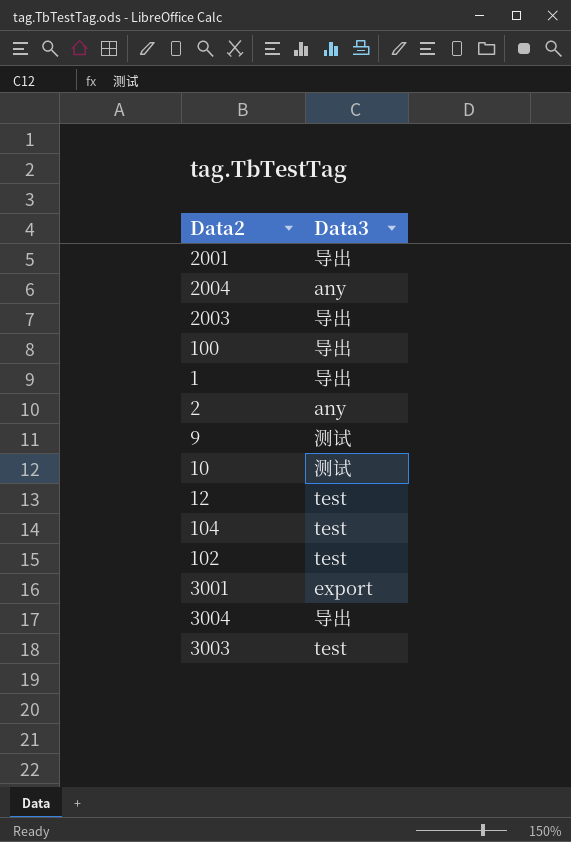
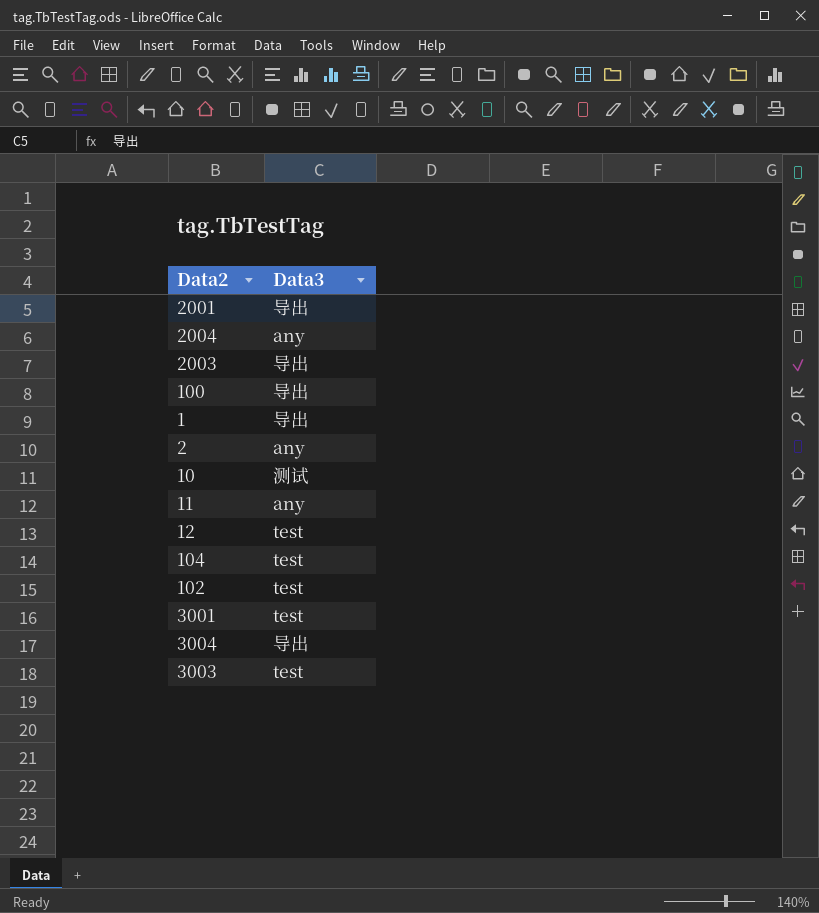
row 9: 测试 -> none
row 11: none -> any
3001 | Data3: export -> test

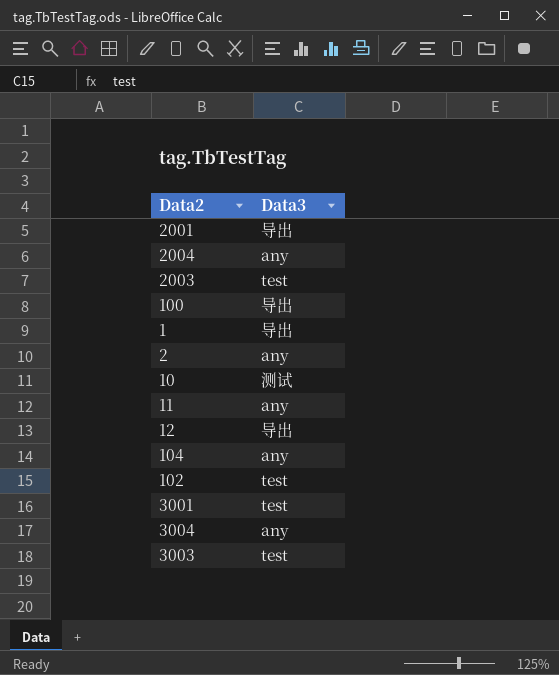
2003 | Data3: 导出 -> test
12 | Data3: test -> 导出
104 | Data3: test -> any
3004 | Data3: 导出 -> any

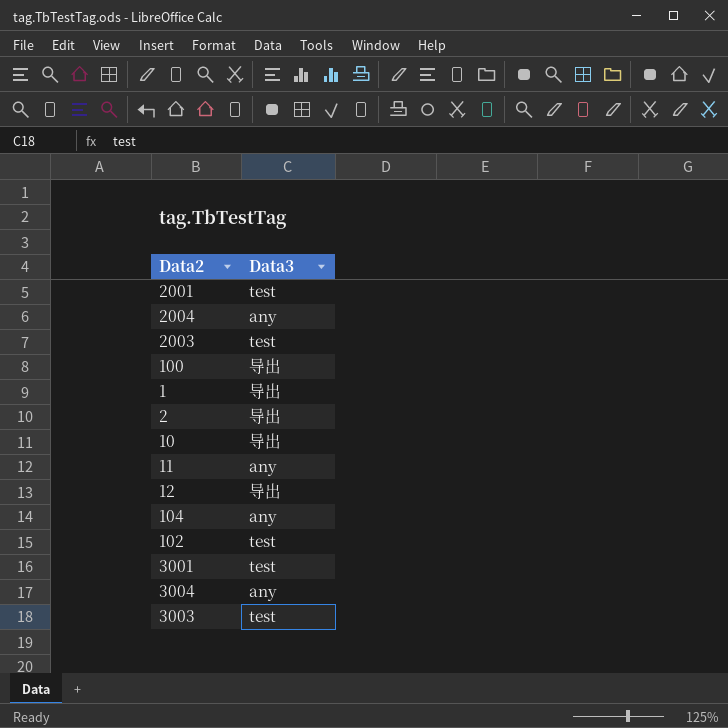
2001 | Data3: 导出 -> test
2 | Data3: any -> 导出
10 | Data3: 测试 -> 导出

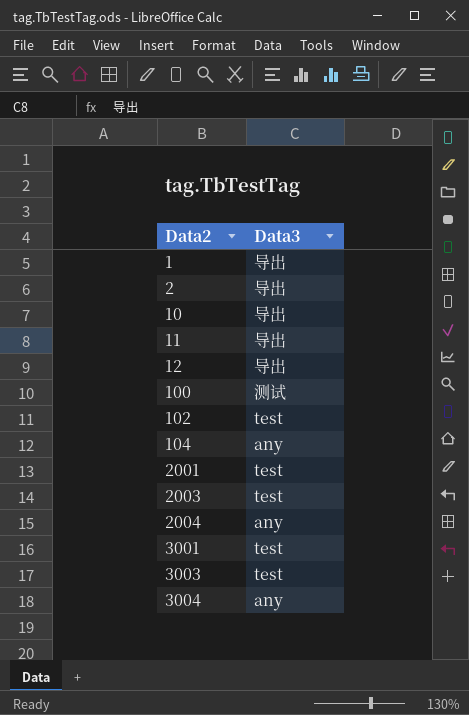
row order: none -> Data2 ascending
11 | Data3: any -> 导出
100 | Data3: 导出 -> 测试

